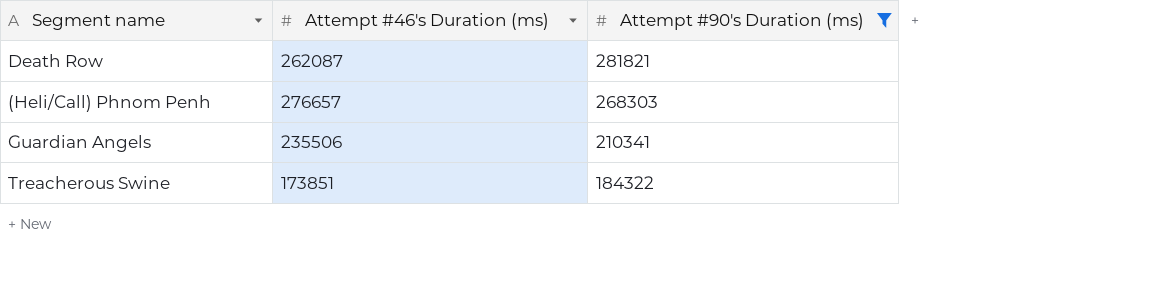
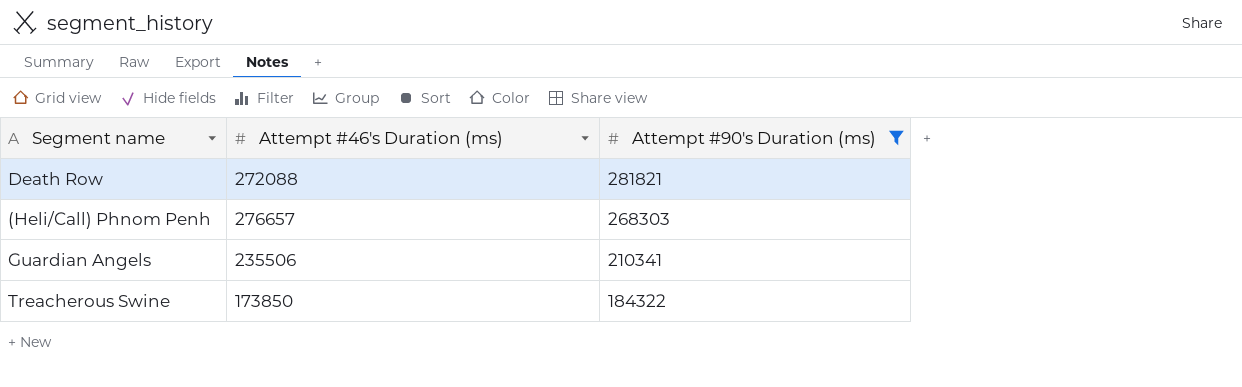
Death Row | Attempt #46's Duration (ms): 262087 -> 272088
Treacherous Swine | Attempt #46's Duration (ms): 173851 -> 173850

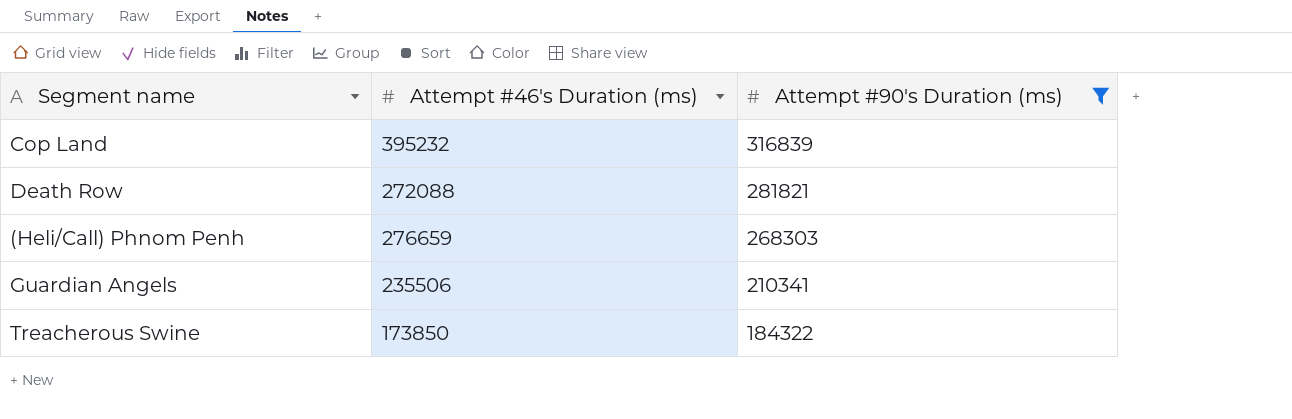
row Cop Land: none -> 395232 | 316839
(Heli/Call) Phnom Penh | Attempt #46's Duration (ms): 276657 -> 276659

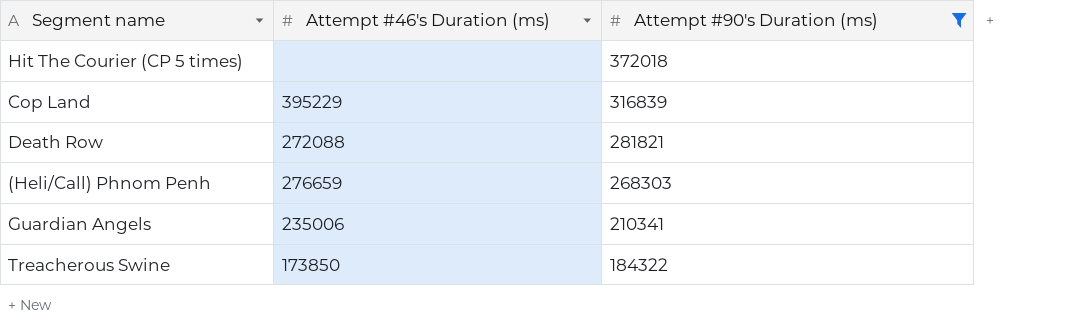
row Hit The Courier (CP 5 times): none -> none | 372018
Cop Land | Attempt #46's Duration (ms): 395232 -> 395229
Guardian Angels | Attempt #46's Duration (ms): 235506 -> 235006

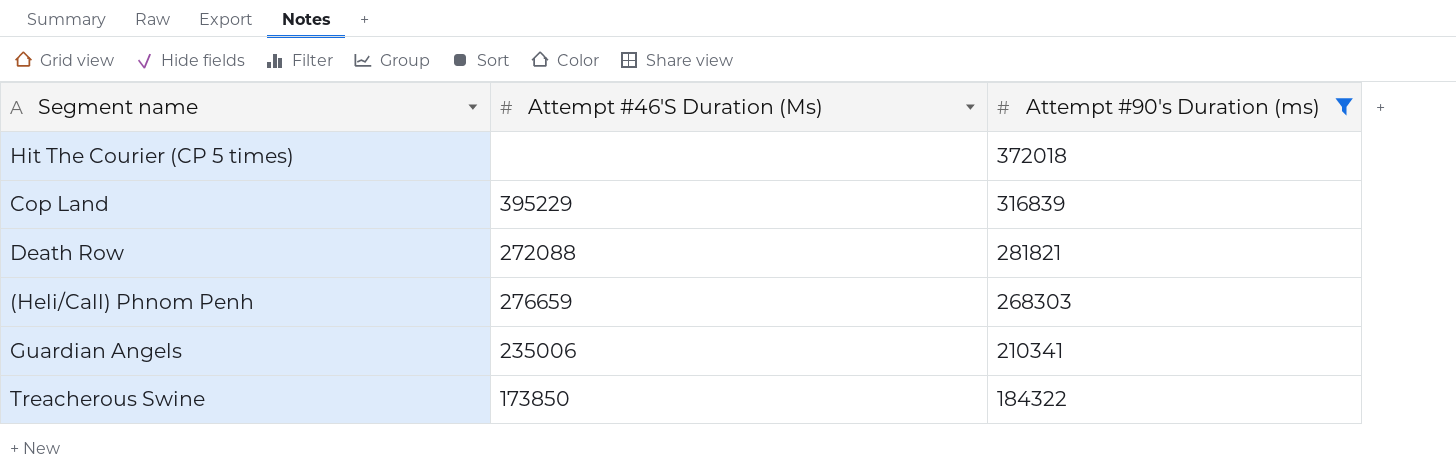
column name: Attempt #46's Duration (ms) -> Attempt #46'S Duration (Ms)

